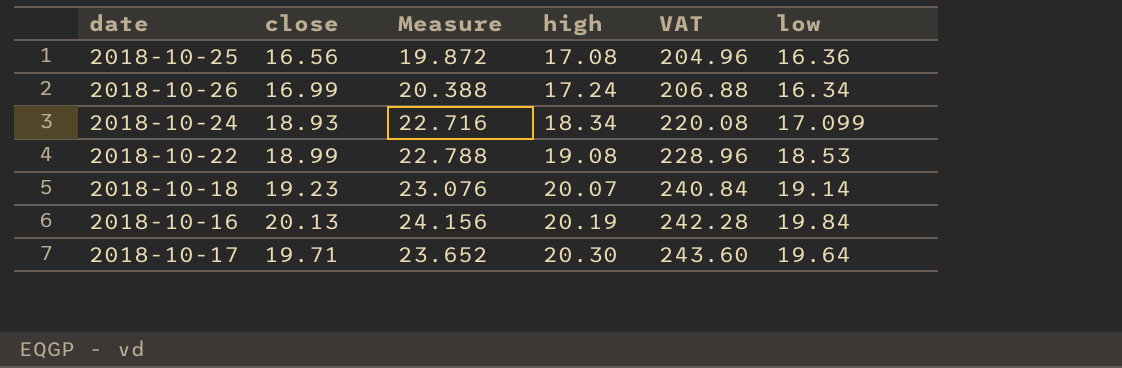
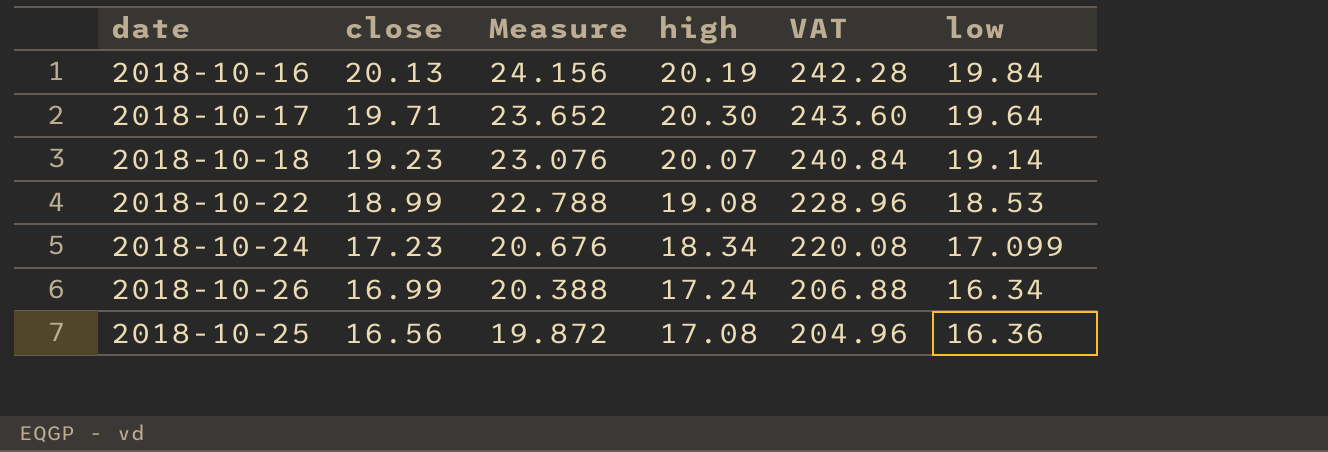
row order: high ascending -> close descending
2018-10-24 | close: 18.93 -> 17.23
2018-10-24 | Measure: 22.716 -> 20.676

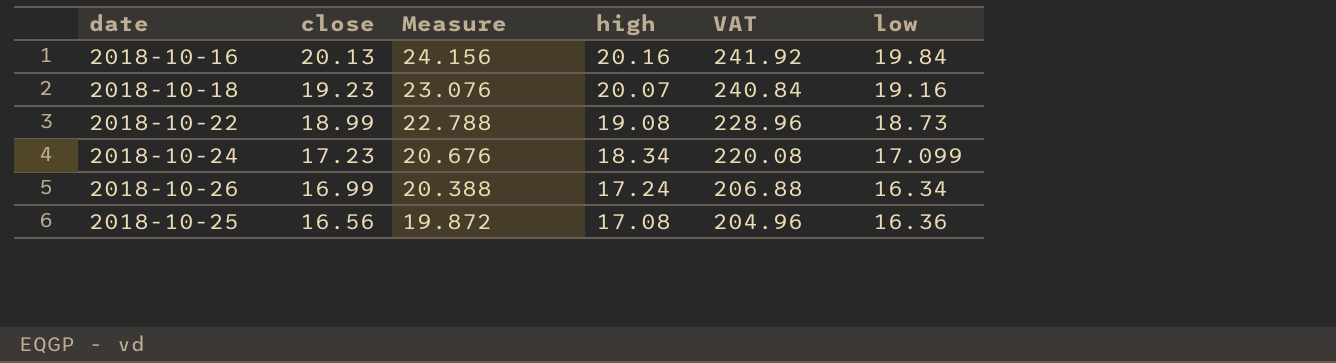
row 2018-10-17: 19.71 | 23.652 | 20.30 | 243.60 | 19.64 -> none
2018-10-16 | high: 20.19 -> 20.16
2018-10-16 | VAT: 242.28 -> 241.92
2018-10-18 | low: 19.14 -> 19.16
2018-10-22 | low: 18.53 -> 18.73

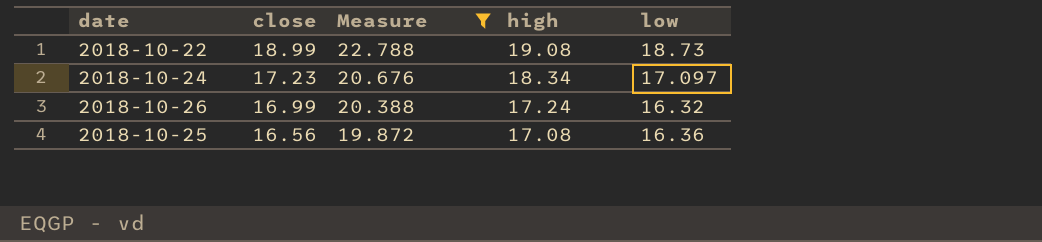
filter: none -> Measure <= 22.788
column VAT | formula: [high] * 12 -> none
2018-10-24 | low: 17.099 -> 17.097
2018-10-26 | low: 16.34 -> 16.32

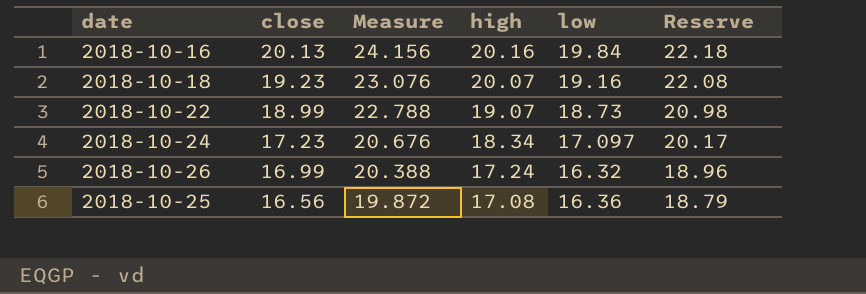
filter: Measure <= 22.788 -> none
column Reserve | formula: none -> [high] * 1.1
2018-10-22 | high: 19.08 -> 19.07

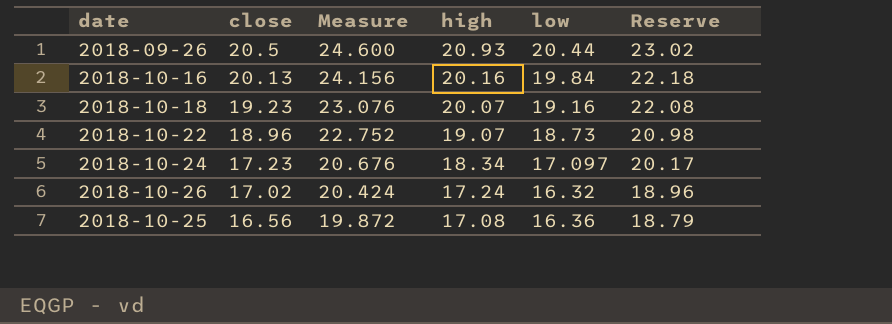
row 2018-09-26: none -> 20.5 | 24.600 | 20.93 | 20.44 | 23.02
2018-10-22 | close: 18.99 -> 18.96
2018-10-22 | Measure: 22.788 -> 22.752
2018-10-26 | close: 16.99 -> 17.02
2018-10-26 | Measure: 20.388 -> 20.424

